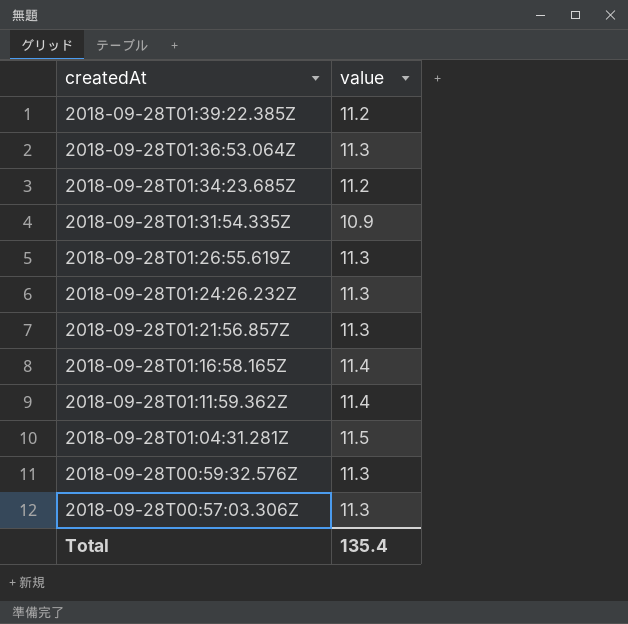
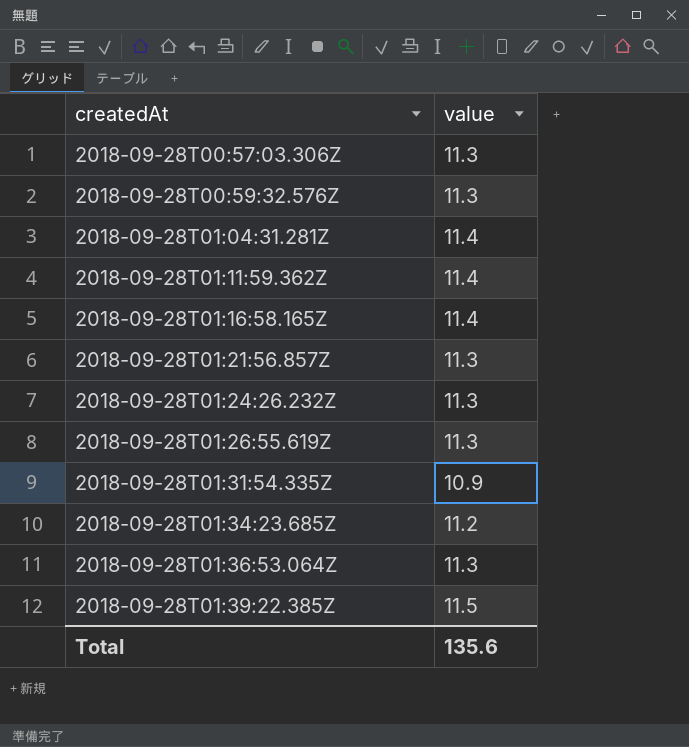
row order: createdAt descending -> createdAt ascending
2018-09-28T01:04:31.281Z | value: 11.5 -> 11.4
2018-09-28T01:39:22.385Z | value: 11.2 -> 11.5
Total | value: 135.4 -> 135.6

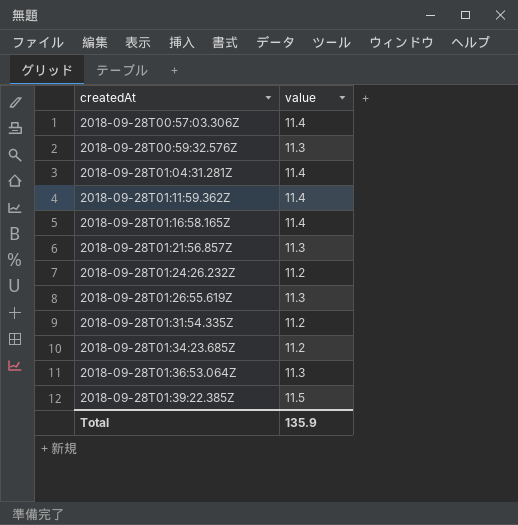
2018-09-28T00:57:03.306Z | value: 11.3 -> 11.4
2018-09-28T01:24:26.232Z | value: 11.3 -> 11.2
2018-09-28T01:31:54.335Z | value: 10.9 -> 11.2
Total | value: 135.6 -> 135.9

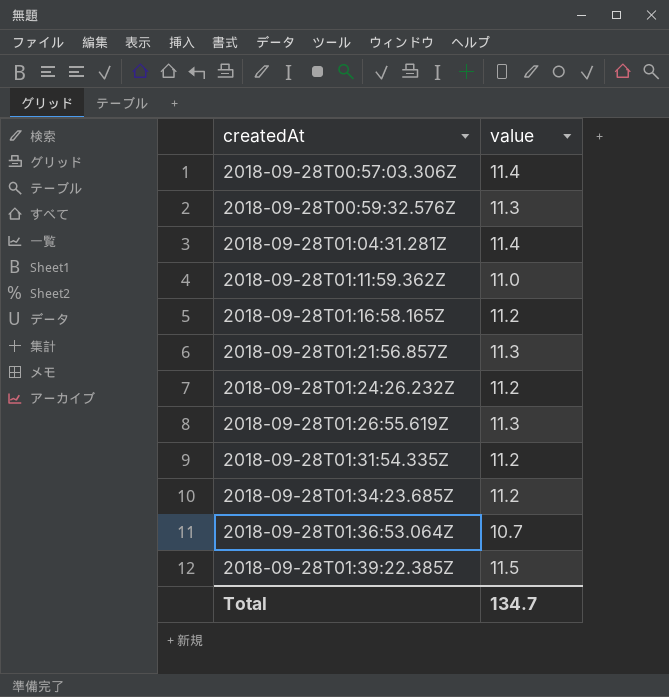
2018-09-28T01:11:59.362Z | value: 11.4 -> 11.0
2018-09-28T01:16:58.165Z | value: 11.4 -> 11.2
2018-09-28T01:36:53.064Z | value: 11.3 -> 10.7
Total | value: 135.9 -> 134.7

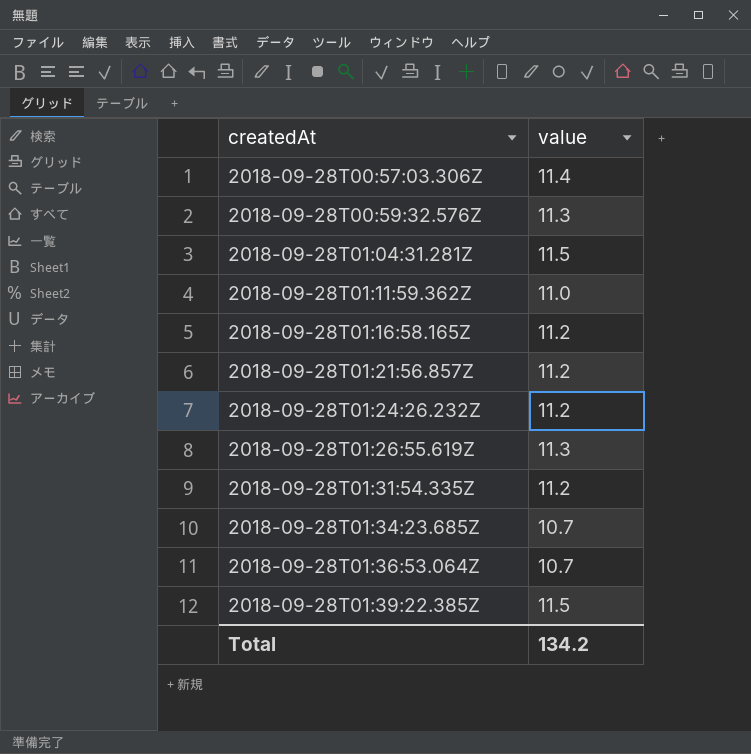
2018-09-28T01:04:31.281Z | value: 11.4 -> 11.5
2018-09-28T01:21:56.857Z | value: 11.3 -> 11.2
2018-09-28T01:34:23.685Z | value: 11.2 -> 10.7
Total | value: 134.7 -> 134.2

